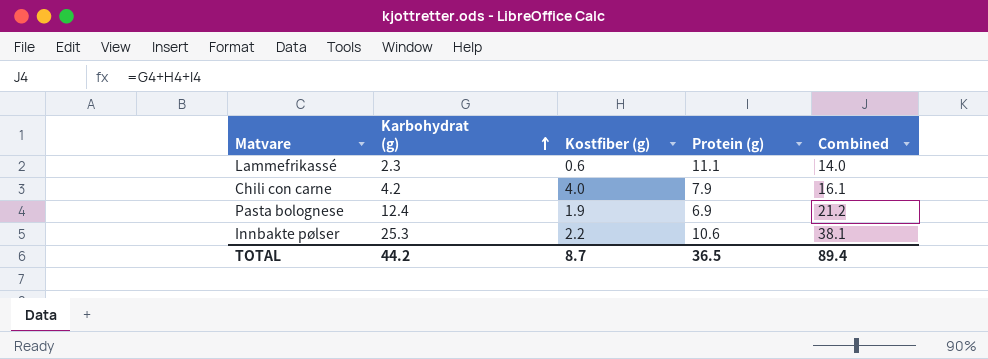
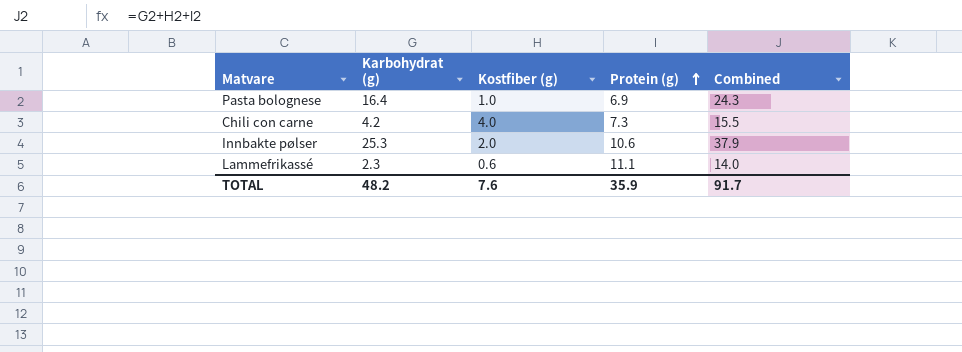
row order: Karbohydrat (g) ascending -> Protein (g) ascending
Pasta bolognese | Karbohydrat (g): 12.4 -> 16.4
Pasta bolognese | Kostfiber (g): 1.9 -> 1.0
Pasta bolognese | Combined: 21.2 -> 24.3
Chili con carne | Protein (g): 7.9 -> 7.3
Chili con carne | Combined: 16.1 -> 15.5
Innbakte pølser | Kostfiber (g): 2.2 -> 2.0
Innbakte pølser | Combined: 38.1 -> 37.9
TOTAL | Karbohydrat (g): 44.2 -> 48.2
TOTAL | Kostfiber (g): 8.7 -> 7.6
TOTAL | Protein (g): 36.5 -> 35.9
TOTAL | Combined: 89.4 -> 91.7

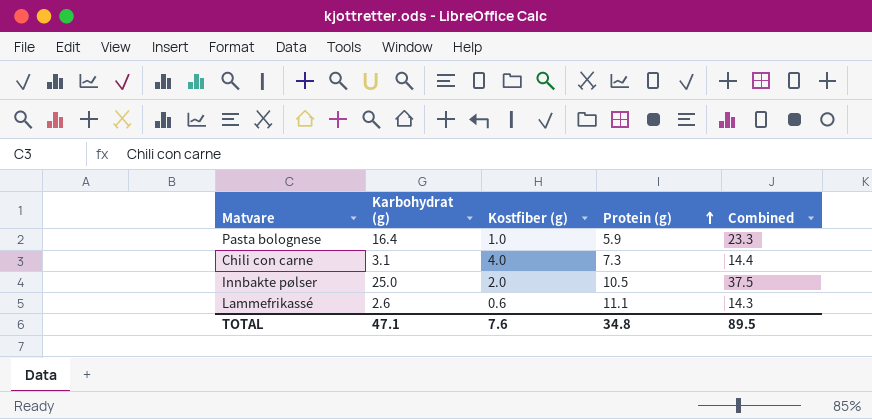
Pasta bolognese | Protein (g): 6.9 -> 5.9
Pasta bolognese | Combined: 24.3 -> 23.3
Chili con carne | Karbohydrat (g): 4.2 -> 3.1
Chili con carne | Combined: 15.5 -> 14.4
Innbakte pølser | Karbohydrat (g): 25.3 -> 25.0
Innbakte pølser | Protein (g): 10.6 -> 10.5
Innbakte pølser | Combined: 37.9 -> 37.5
Lammefrikassé | Karbohydrat (g): 2.3 -> 2.6
Lammefrikassé | Combined: 14.0 -> 14.3
TOTAL | Karbohydrat (g): 48.2 -> 47.1
TOTAL | Protein (g): 35.9 -> 34.8
TOTAL | Combined: 91.7 -> 89.5

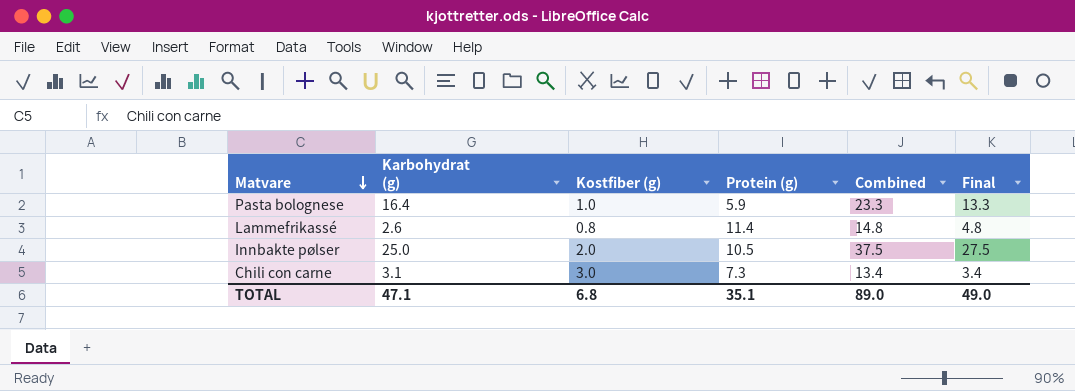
row order: Protein (g) ascending -> Matvare descending
column Final | formula: none -> [Combined] - 10
Lammefrikassé | Kostfiber (g): 0.6 -> 0.8
Lammefrikassé | Protein (g): 11.1 -> 11.4
Lammefrikassé | Combined: 14.3 -> 14.8
Chili con carne | Kostfiber (g): 4.0 -> 3.0
Chili con carne | Combined: 14.4 -> 13.4
TOTAL | Kostfiber (g): 7.6 -> 6.8
TOTAL | Protein (g): 34.8 -> 35.1
TOTAL | Combined: 89.5 -> 89.0

